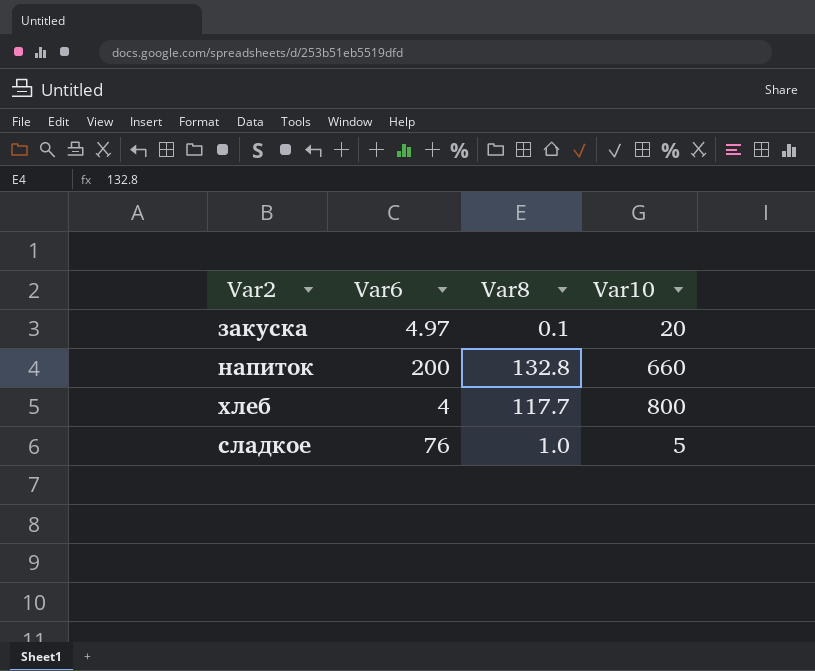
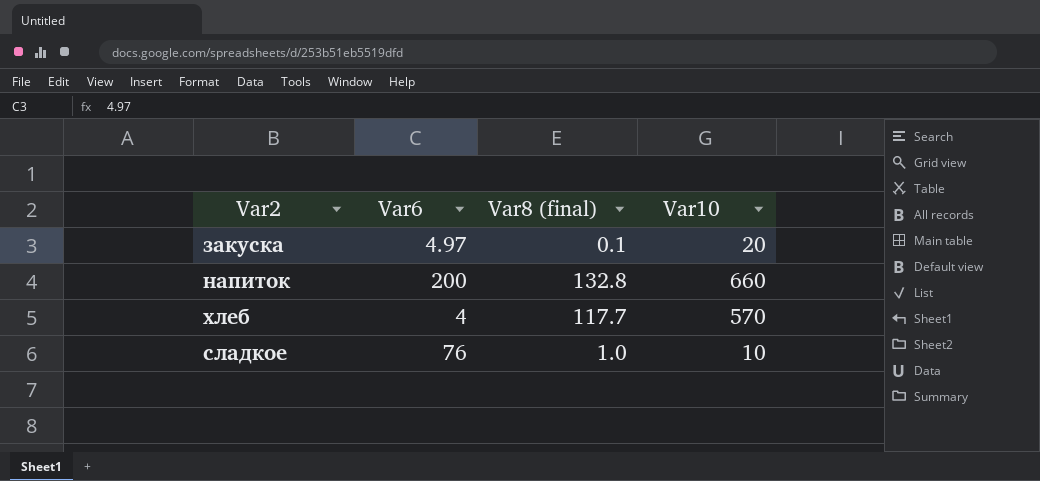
column name: Var8 -> Var8 (final)
хлеб | Var10: 800 -> 570
сладкое | Var10: 5 -> 10

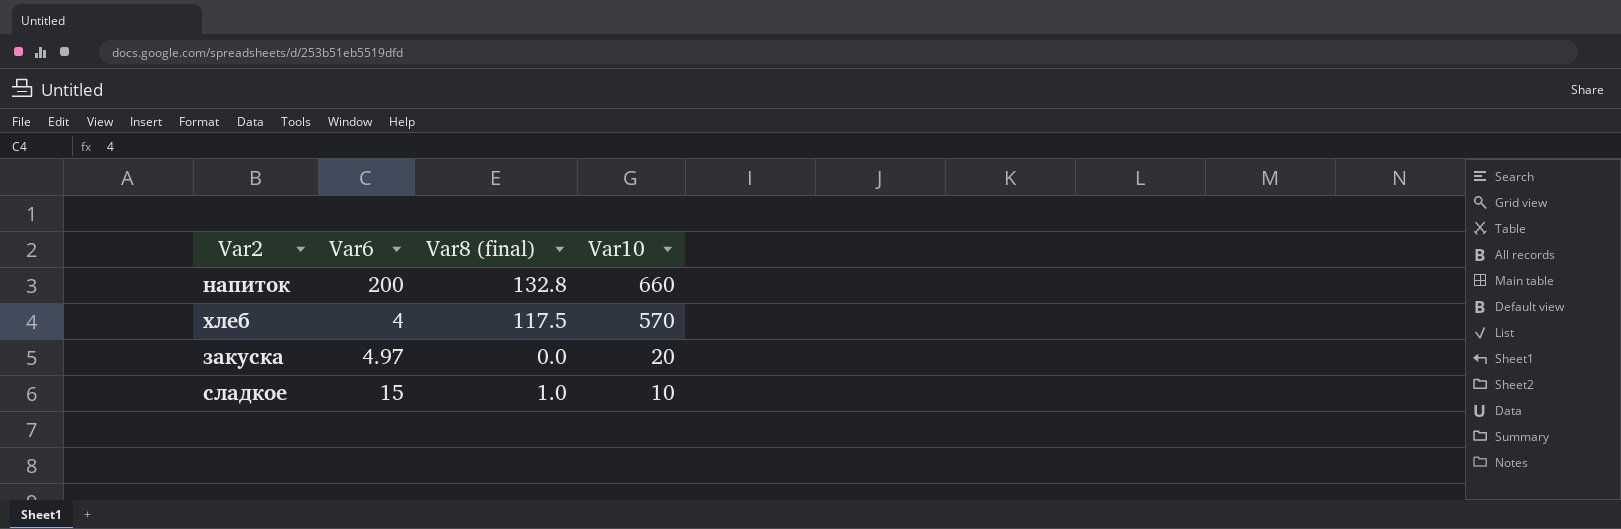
row order: none -> Var10 descending
хлеб | Var8 (final): 117.7 -> 117.5
закуска | Var8 (final): 0.1 -> 0.0
сладкое | Var6: 76 -> 15

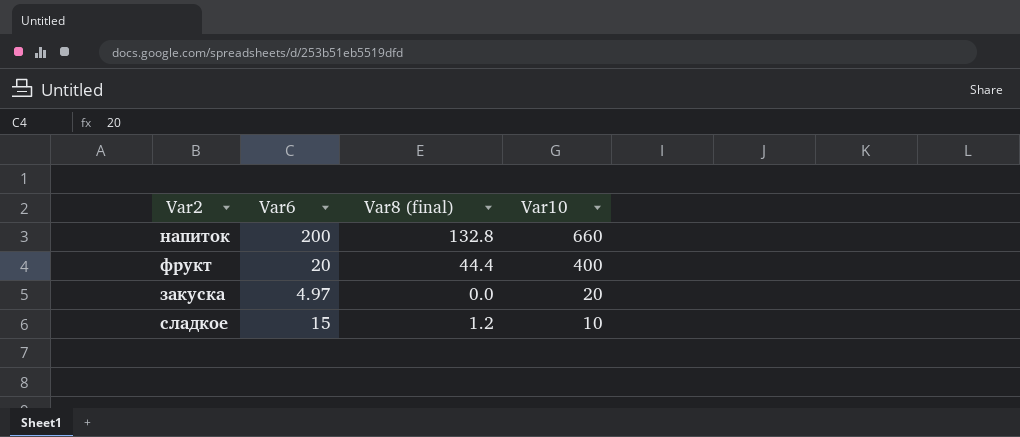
row хлеб: 4 | 117.5 | 570 -> none
row фрукт: none -> 20 | 44.4 | 400
сладкое | Var8 (final): 1.0 -> 1.2

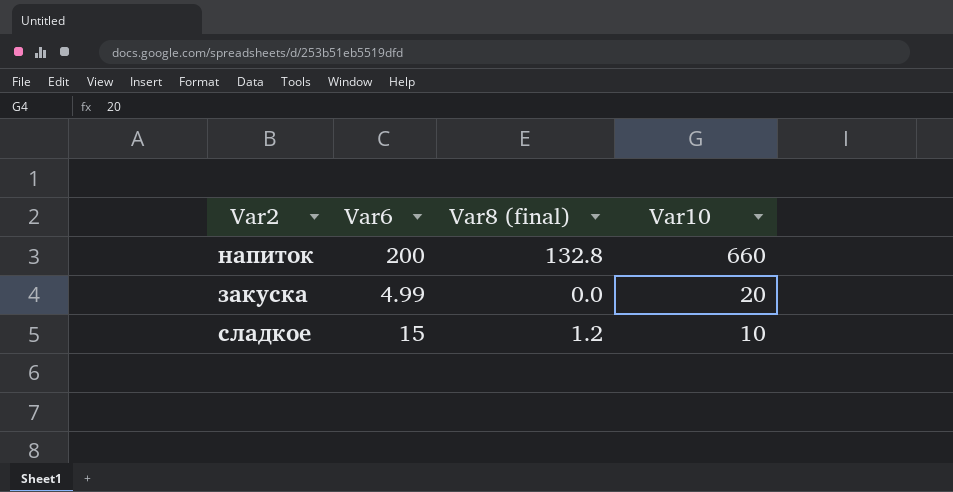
row фрукт: 20 | 44.4 | 400 -> none
закуска | Var6: 4.97 -> 4.99

